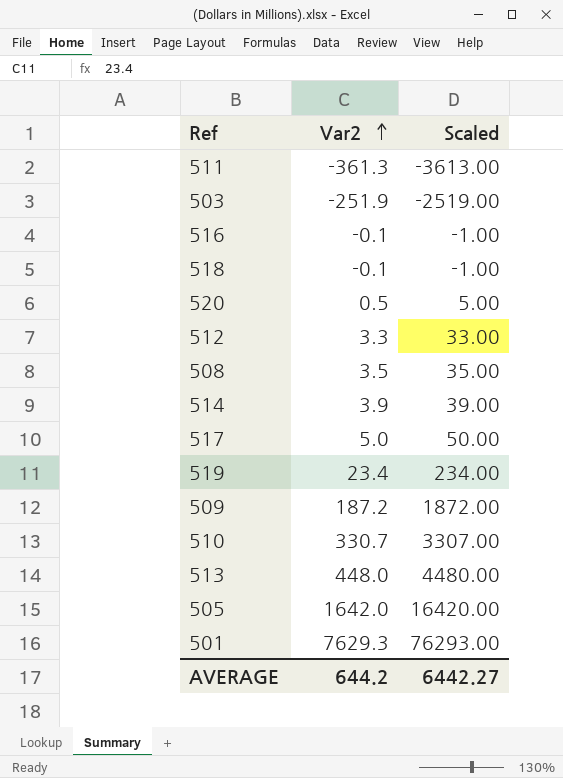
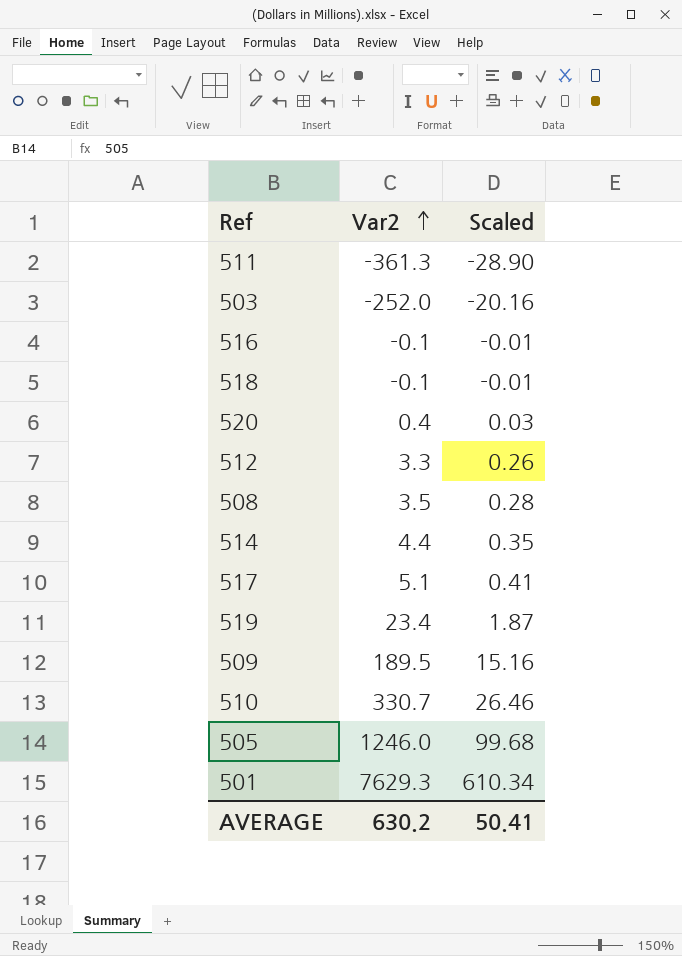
column Scaled | formula: [Var2] * 10 -> [Var2] * 0.08
row 513: 448.0 | 4480.00 -> none
503 | Var2: -251.9 -> -252.0
520 | Var2: 0.5 -> 0.4
514 | Var2: 3.9 -> 4.4
517 | Var2: 5.0 -> 5.1
509 | Var2: 187.2 -> 189.5
505 | Var2: 1642.0 -> 1246.0
AVERAGE | Var2: 644.2 -> 630.2
AVERAGE | Scaled: 6442.27 -> 50.41

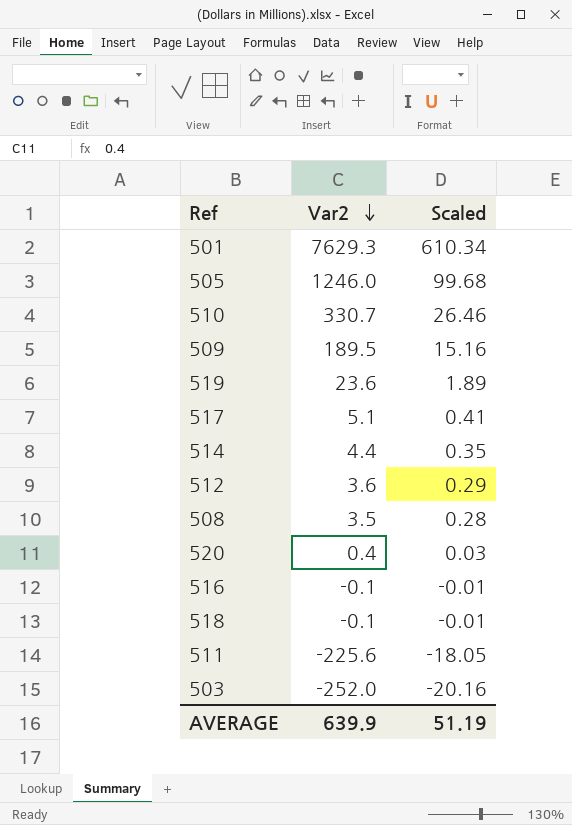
row order: Var2 ascending -> Var2 descending
519 | Var2: 23.4 -> 23.6
519 | Scaled: 1.87 -> 1.89
512 | Var2: 3.3 -> 3.6
512 | Scaled: 0.26 -> 0.29
511 | Var2: -361.3 -> -225.6
511 | Scaled: -28.90 -> -18.05
AVERAGE | Var2: 630.2 -> 639.9
AVERAGE | Scaled: 50.41 -> 51.19

